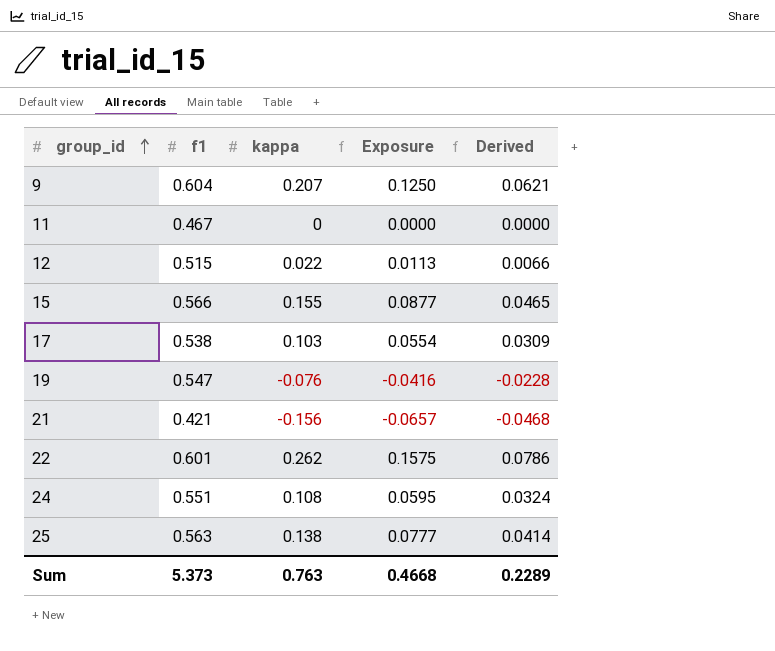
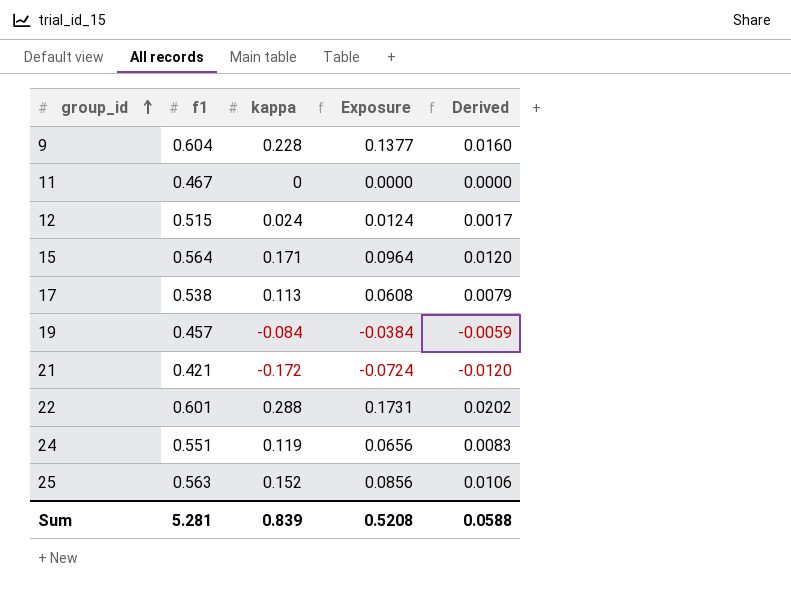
column Derived | formula: [kappa] * 0.3 -> [kappa] * 0.07
9 | kappa: 0.207 -> 0.228
9 | Exposure: 0.1250 -> 0.1377
12 | kappa: 0.022 -> 0.024
12 | Exposure: 0.0113 -> 0.0124
15 | f1: 0.566 -> 0.564
15 | kappa: 0.155 -> 0.171
15 | Exposure: 0.0877 -> 0.0964
17 | kappa: 0.103 -> 0.113
17 | Exposure: 0.0554 -> 0.0608
19 | f1: 0.547 -> 0.457
19 | kappa: -0.076 -> -0.084
19 | Exposure: -0.0416 -> -0.0384
21 | kappa: -0.156 -> -0.172
21 | Exposure: -0.0657 -> -0.0724
22 | kappa: 0.262 -> 0.288
22 | Exposure: 0.1575 -> 0.1731
24 | kappa: 0.108 -> 0.119
24 | Exposure: 0.0595 -> 0.0656
25 | kappa: 0.138 -> 0.152
25 | Exposure: 0.0777 -> 0.0856
Sum | f1: 5.373 -> 5.281
Sum | kappa: 0.763 -> 0.839
Sum | Exposure: 0.4668 -> 0.5208
Sum | Derived: 0.2289 -> 0.0588

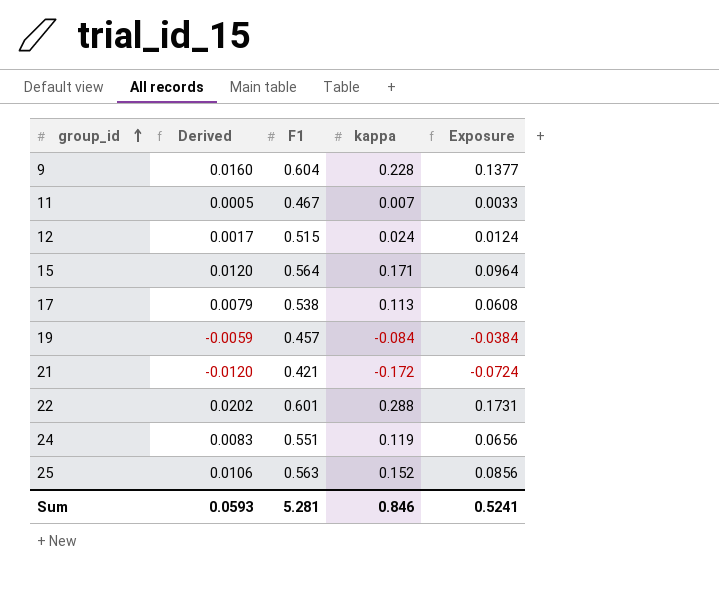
column Derived | position: 5 -> 2
column name: f1 -> F1
11 | Derived: 0.0000 -> 0.0005
11 | kappa: 0 -> 0.007
11 | Exposure: 0.0000 -> 0.0033
Sum | Derived: 0.0588 -> 0.0593
Sum | kappa: 0.839 -> 0.846
Sum | Exposure: 0.5208 -> 0.5241

